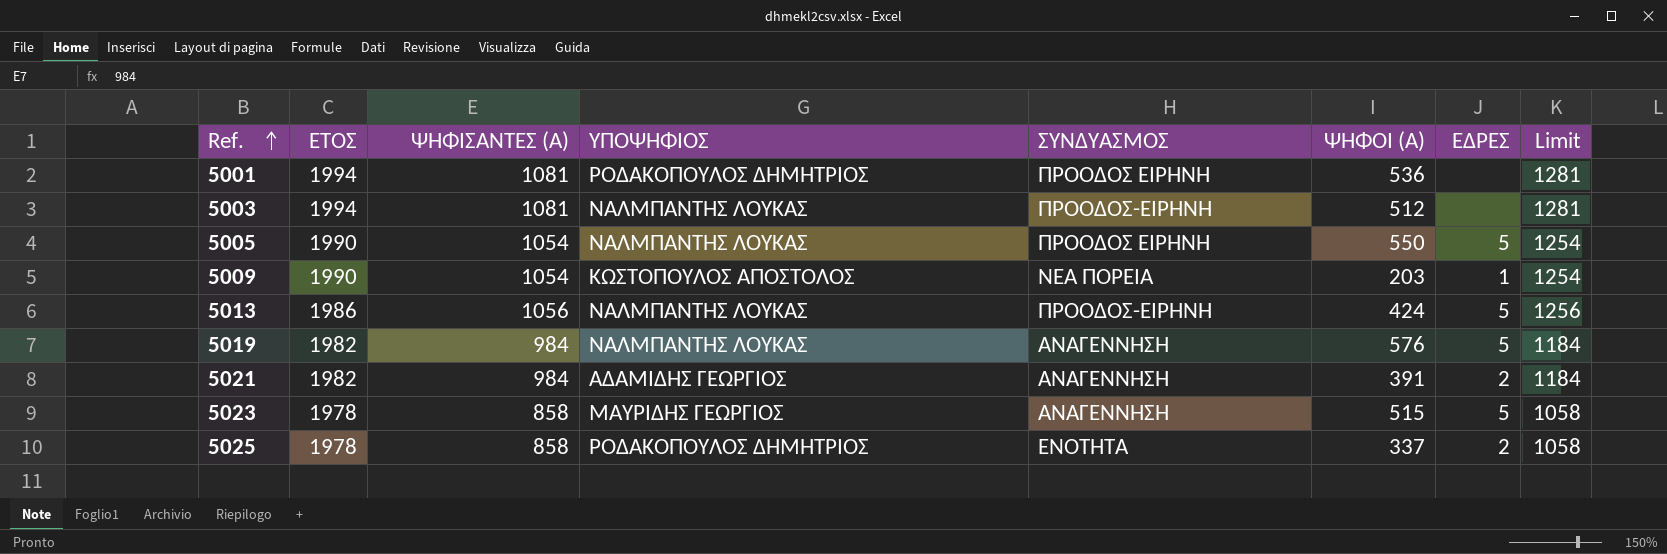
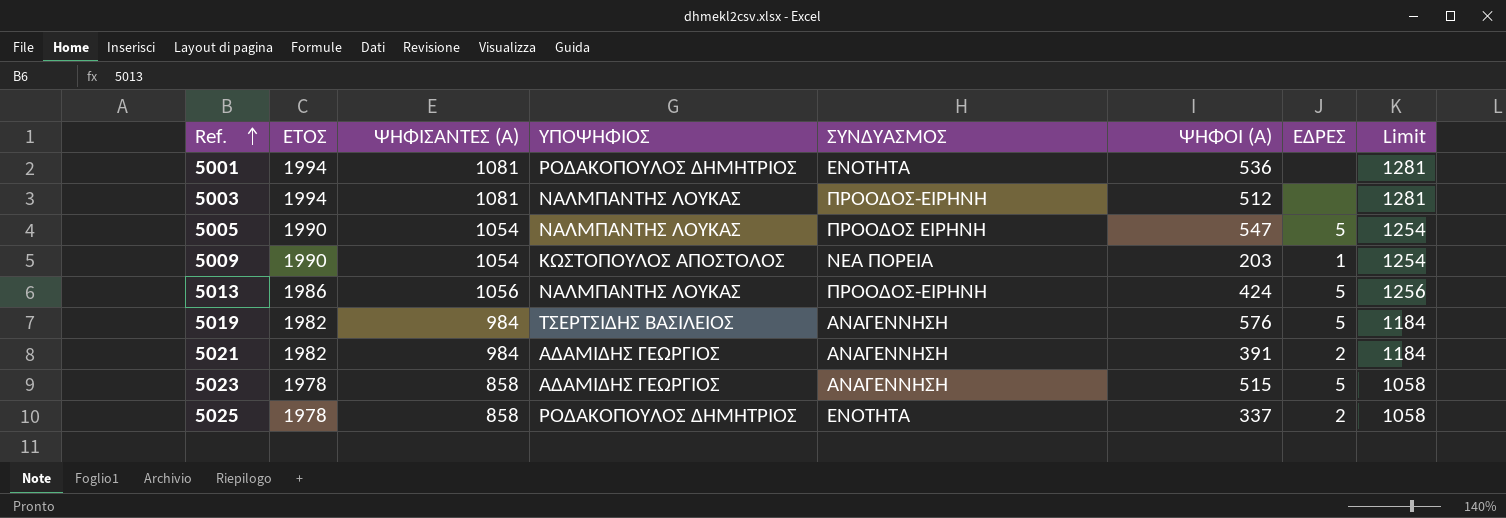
5001 | ΣΥΝΔΥΑΣΜΟΣ: ΠΡΟΟΔΟΣ ΕΙΡΗΝΗ -> ΕΝΟΤΗΤΑ
5005 | ΨΗΦΟΙ (Α): 550 -> 547
5019 | ΥΠΟΨΗΦΙΟΣ: ΝΑΛΜΠΑΝΤΗΣ ΛΟΥΚΑΣ -> ΤΣΕΡΤΣΙΔΗΣ ΒΑΣΙΛΕΙΟΣ
5023 | ΥΠΟΨΗΦΙΟΣ: ΜΑΥΡΙΔΗΣ ΓΕΩΡΓΙΟΣ -> ΑΔΑΜΙΔΗΣ ΓΕΩΡΓΙΟΣ

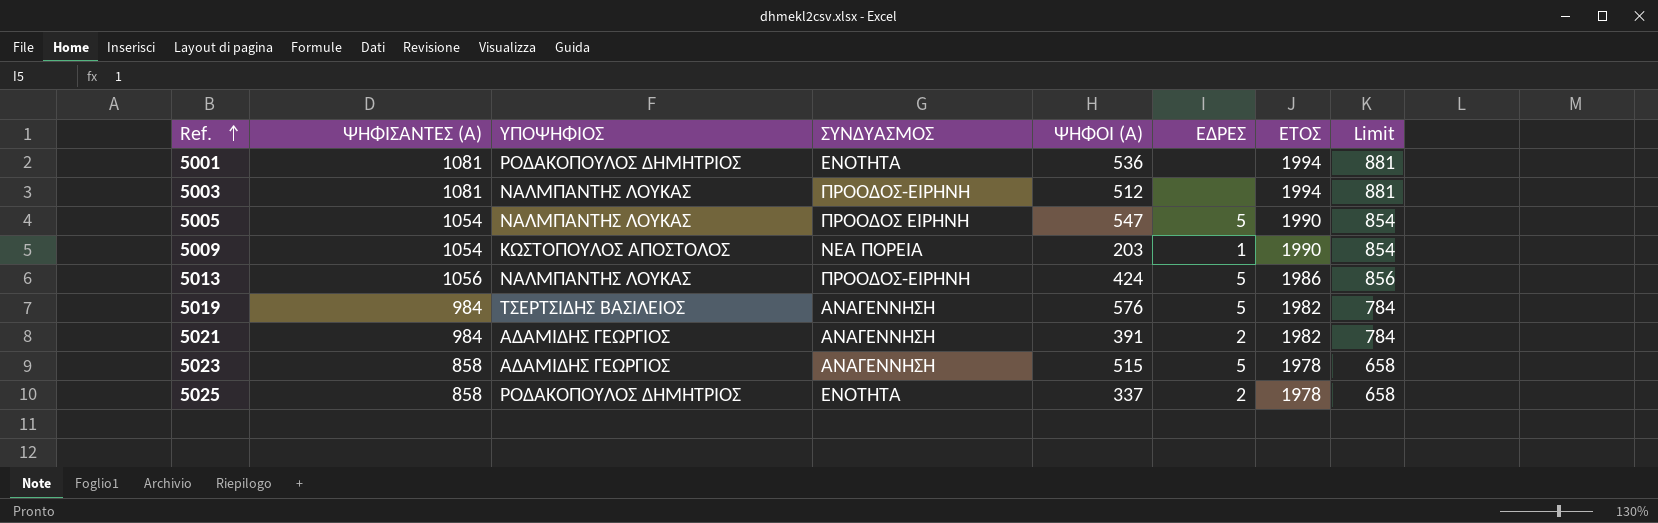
column ΕΤΟΣ | position: 2 -> 7
column Limit | formula: [ΨΗΦΙΣΑΝΤΕΣ (Α)] + 200 -> [ΨΗΦΙΣΑΝΤΕΣ (Α)] - 200

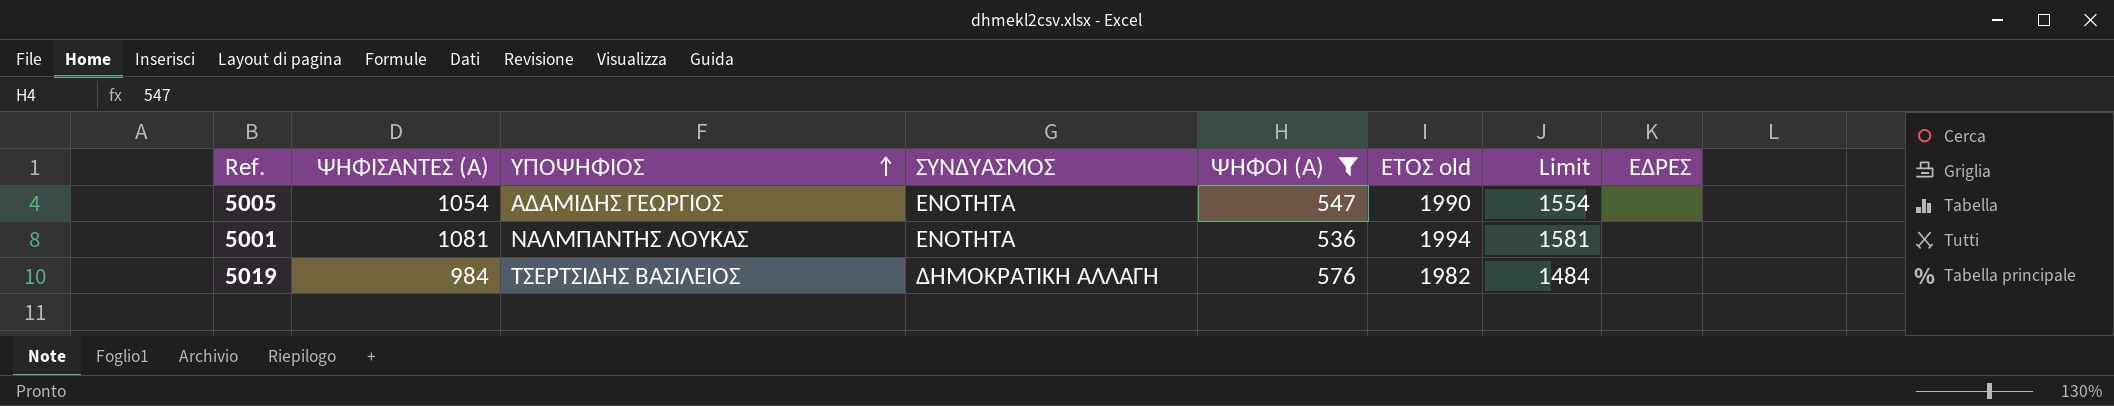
filter: none -> ΨΗΦΟΙ (Α) >= 536
row order: Ref. ascending -> ΥΠΟΨΗΦΙΟΣ ascending
column name: ΕΤΟΣ -> ΕΤΟΣ old
column Limit | formula: [ΨΗΦΙΣΑΝΤΕΣ (Α)] - 200 -> [ΨΗΦΙΣΑΝΤΕΣ (Α)] + 500
column ΕΔΡΕΣ | position: 6 -> 8
5005 | ΥΠΟΨΗΦΙΟΣ: ΝΑΛΜΠΑΝΤΗΣ ΛΟΥΚΑΣ -> ΑΔΑΜΙΔΗΣ ΓΕΩΡΓΙΟΣ
5005 | ΣΥΝΔΥΑΣΜΟΣ: ΠΡΟΟΔΟΣ ΕΙΡΗΝΗ -> ΕΝΟΤΗΤΑ
5005 | ΕΔΡΕΣ: 5 -> none
5001 | ΥΠΟΨΗΦΙΟΣ: ΡΟΔΑΚΟΠΟΥΛΟΣ ΔΗΜΗΤΡΙΟΣ -> ΝΑΛΜΠΑΝΤΗΣ ΛΟΥΚΑΣ
5019 | ΣΥΝΔΥΑΣΜΟΣ: ΑΝΑΓΕΝΝΗΣΗ -> ΔΗΜΟΚΡΑΤΙΚΗ ΑΛΛΑΓΗ
5019 | ΕΔΡΕΣ: 5 -> none

